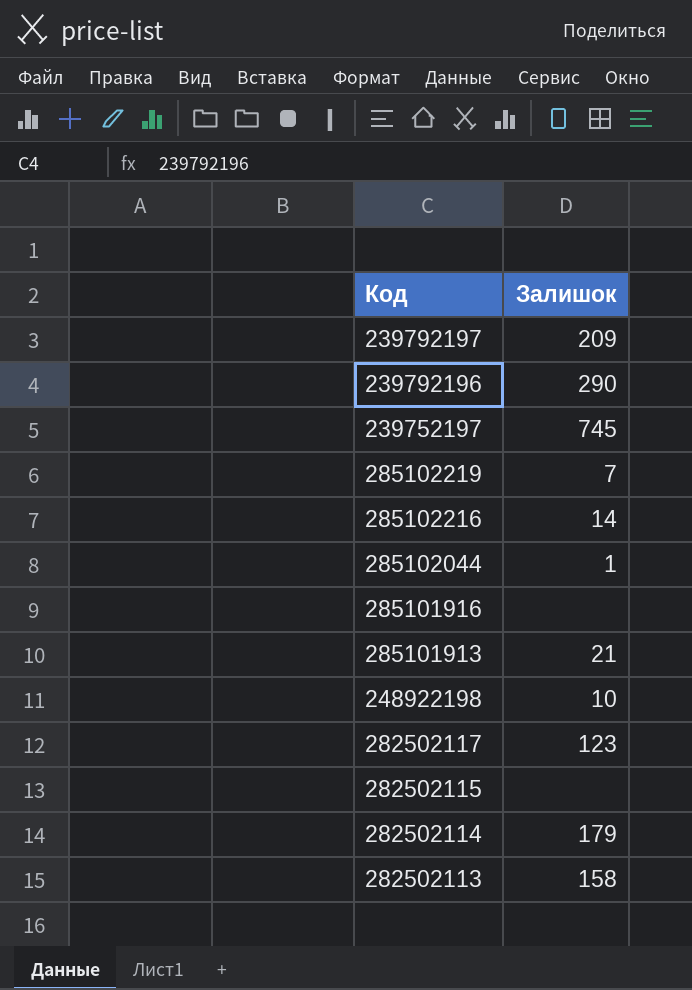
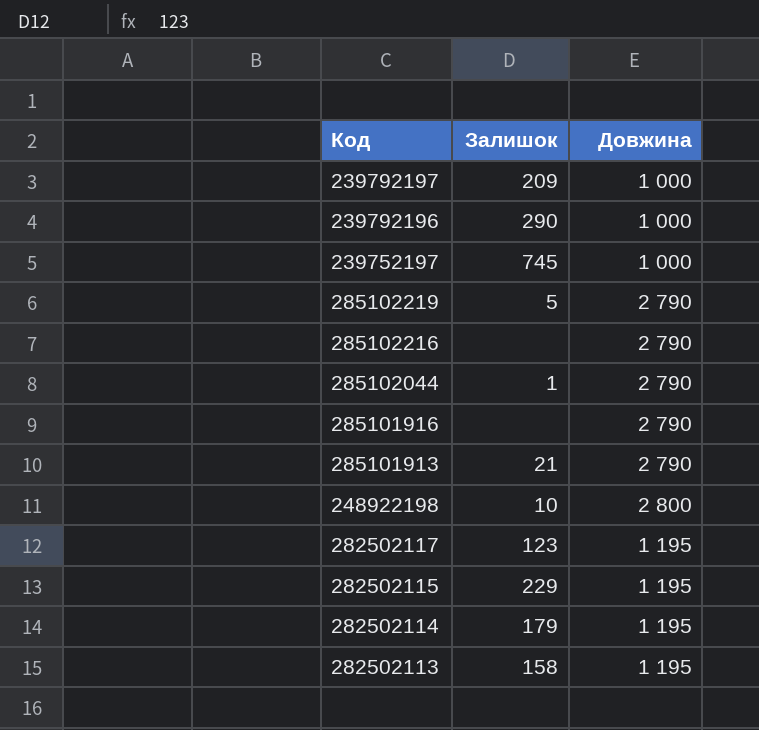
column Довжина | position: none -> 3
285102219 | Залишок: 7 -> 5
285102216 | Залишок: 14 -> none
282502115 | Залишок: none -> 229

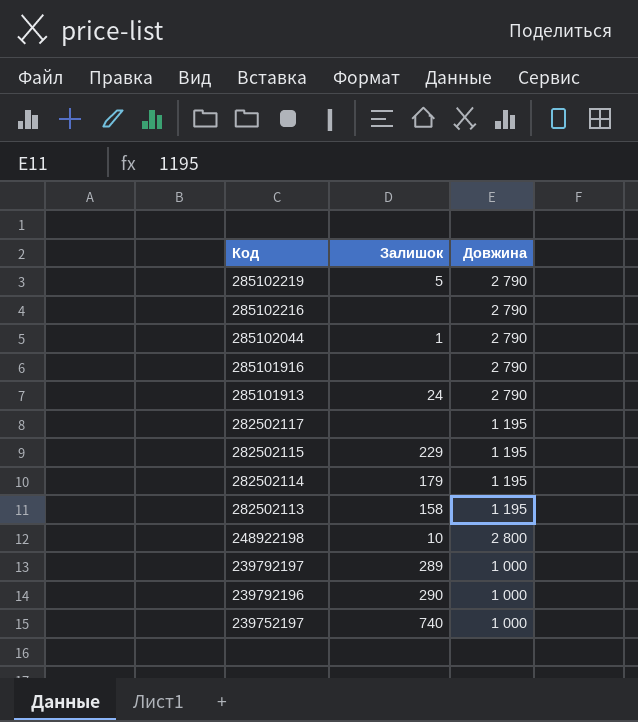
row order: none -> Код descending
285101913 | Залишок: 21 -> 24
282502117 | Залишок: 123 -> none
239792197 | Залишок: 209 -> 289
239752197 | Залишок: 745 -> 740

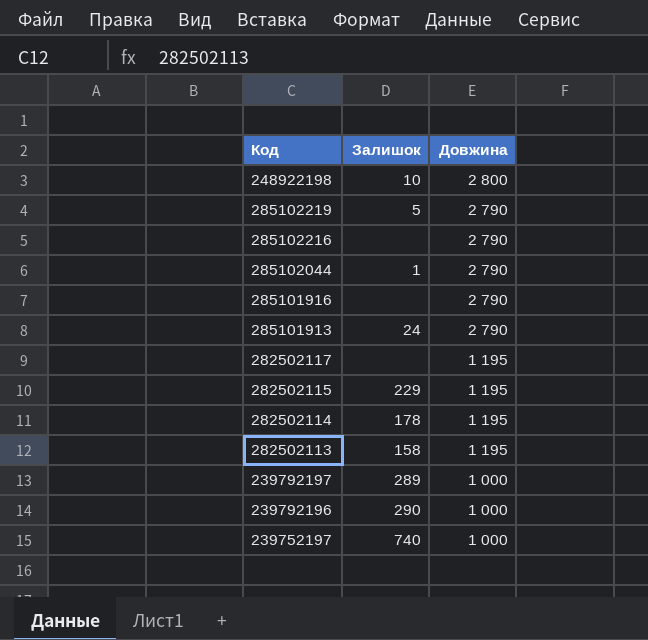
row order: Код descending -> Довжина descending
282502114 | Залишок: 179 -> 178

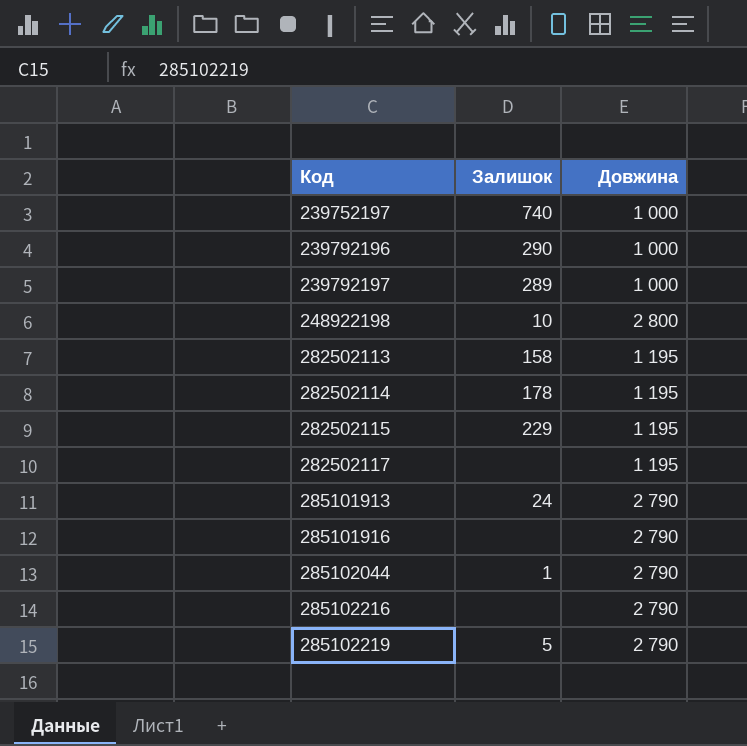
row order: Довжина descending -> Код ascending

